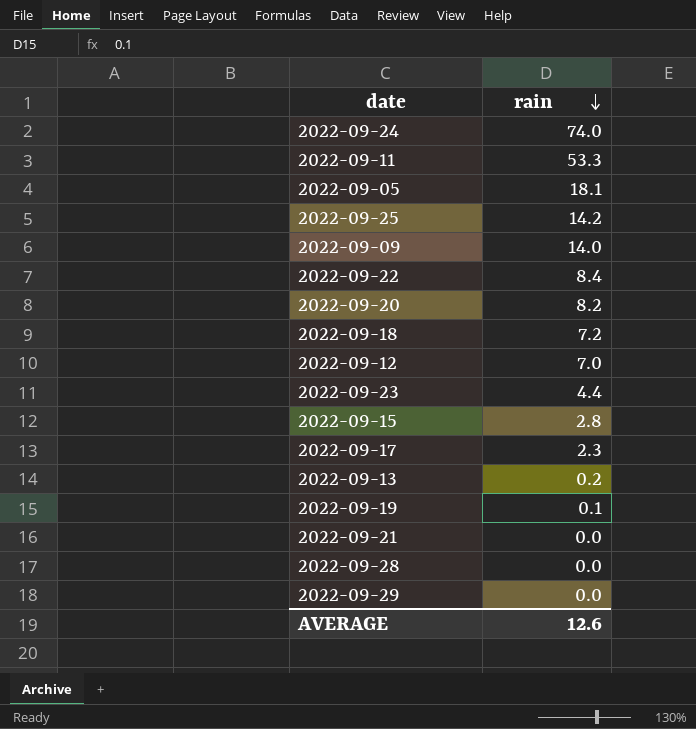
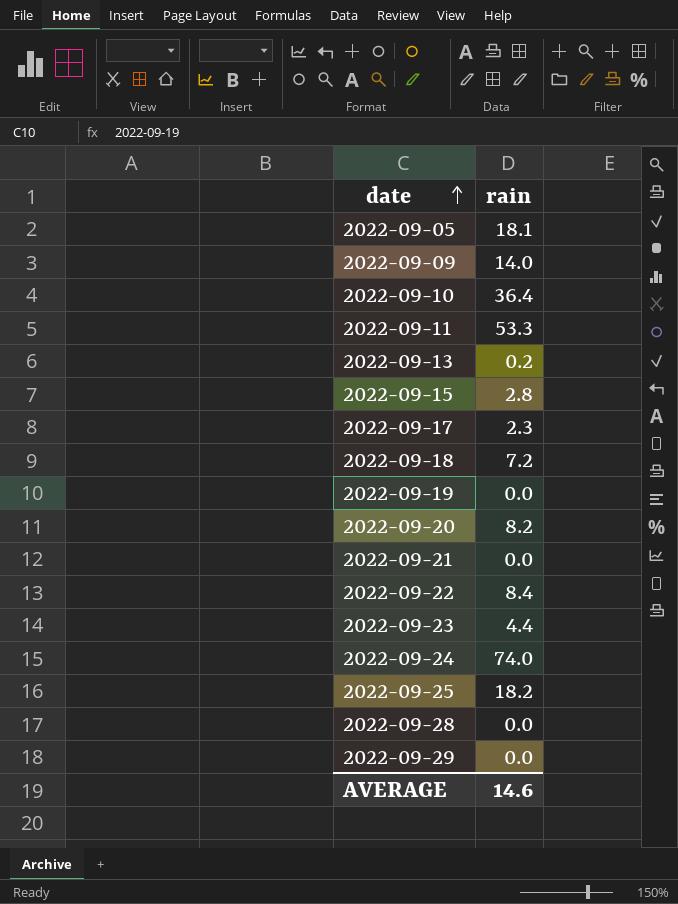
row order: rain descending -> date ascending
row 2022-09-12: 7.0 -> none
row 2022-09-10: none -> 36.4
2022-09-19 | rain: 0.1 -> 0.0
2022-09-25 | rain: 14.2 -> 18.2
AVERAGE | rain: 12.6 -> 14.6

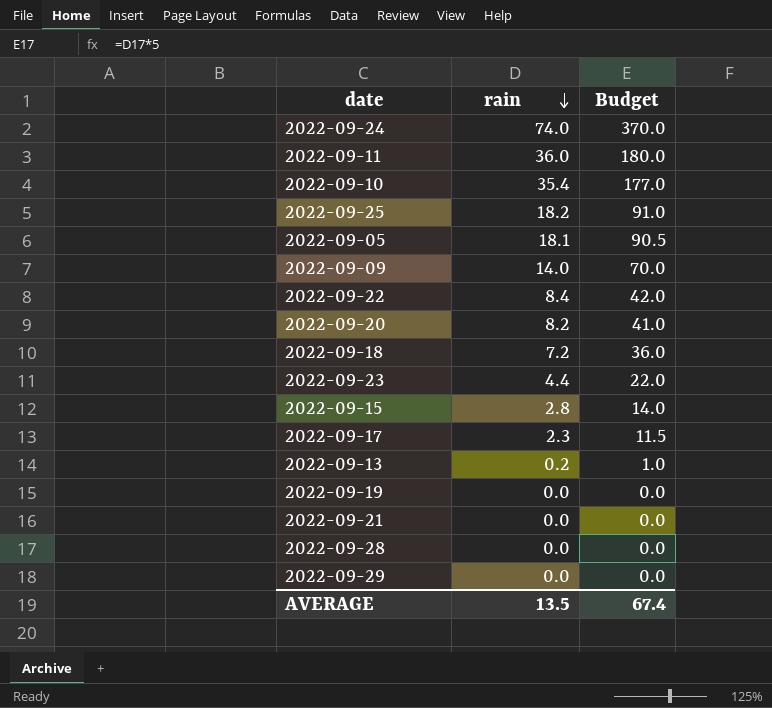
row order: date ascending -> rain descending
column Budget | formula: none -> [rain] * 5
2022-09-11 | rain: 53.3 -> 36.0
2022-09-10 | rain: 36.4 -> 35.4
AVERAGE | rain: 14.6 -> 13.5

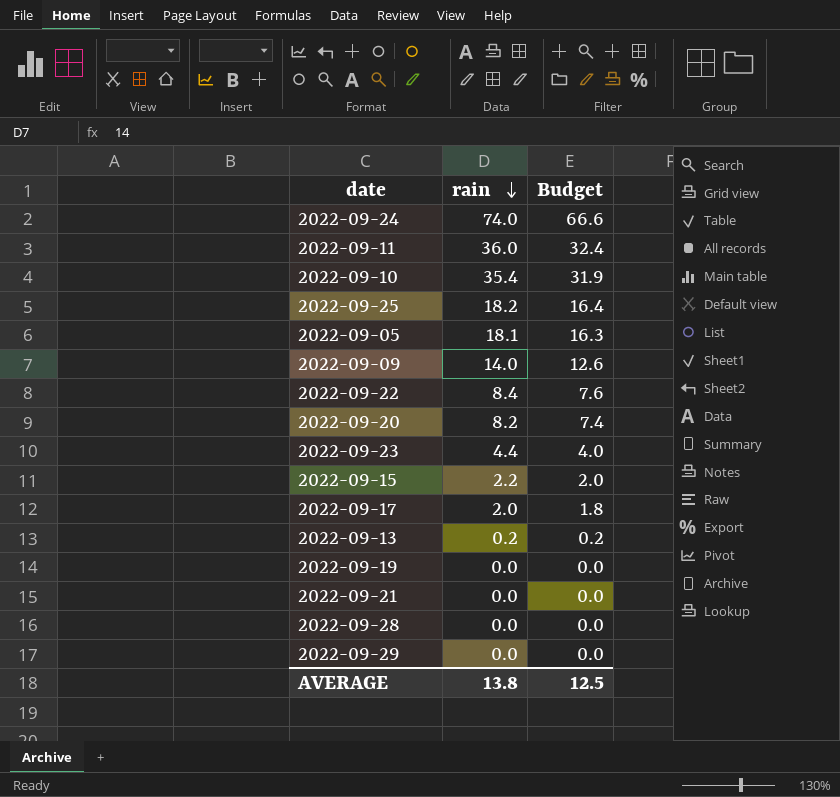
column Budget | formula: [rain] * 5 -> [rain] * 0.9
row 2022-09-18: 7.2 | 36.0 -> none
2022-09-15 | rain: 2.8 -> 2.2
2022-09-17 | rain: 2.3 -> 2.0
AVERAGE | rain: 13.5 -> 13.8
AVERAGE | Budget: 67.4 -> 12.5

